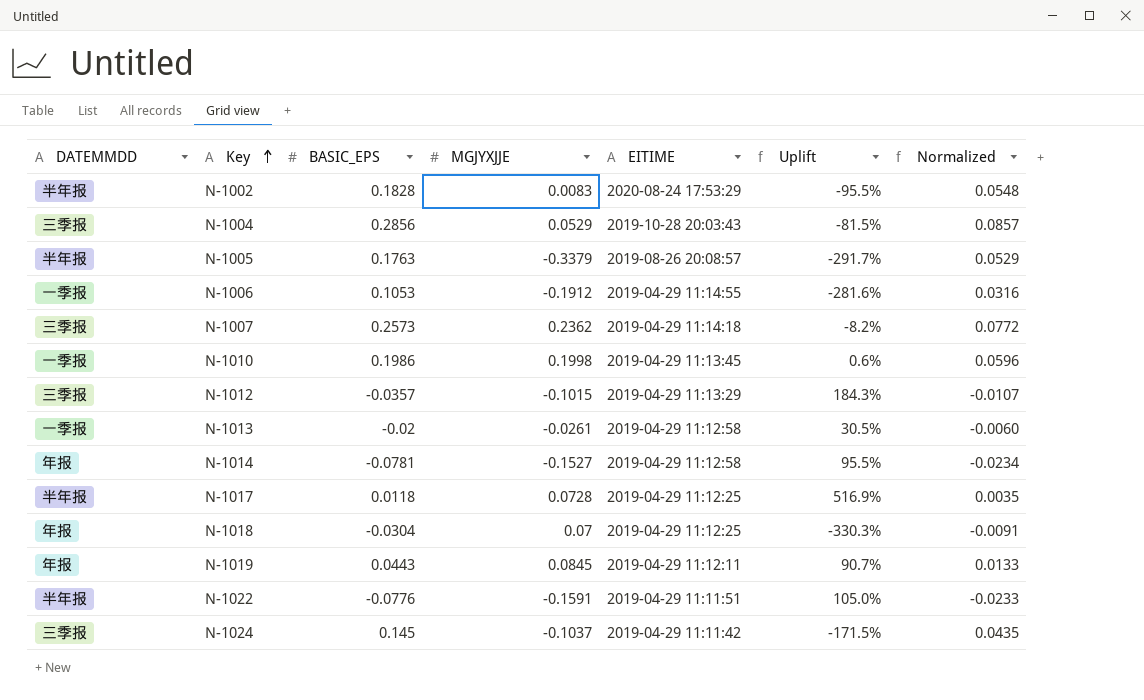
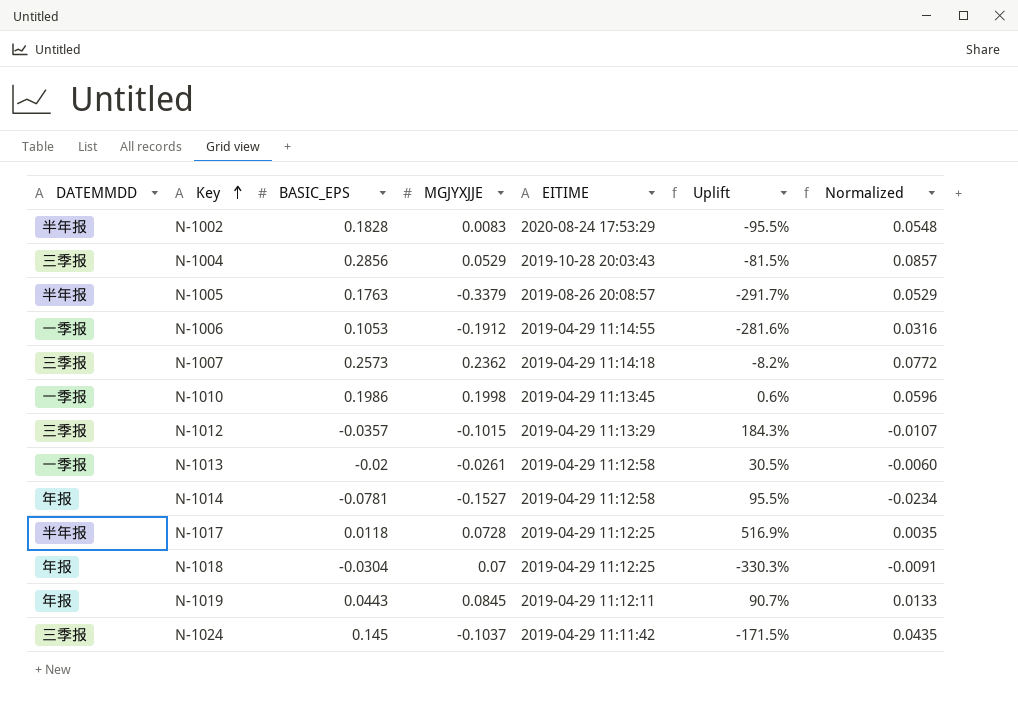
row N-1022: 半年报 | -0.0776 | -0.1591 | 2019-04-29 11:11:51 | 105.0% | -0.0233 -> none

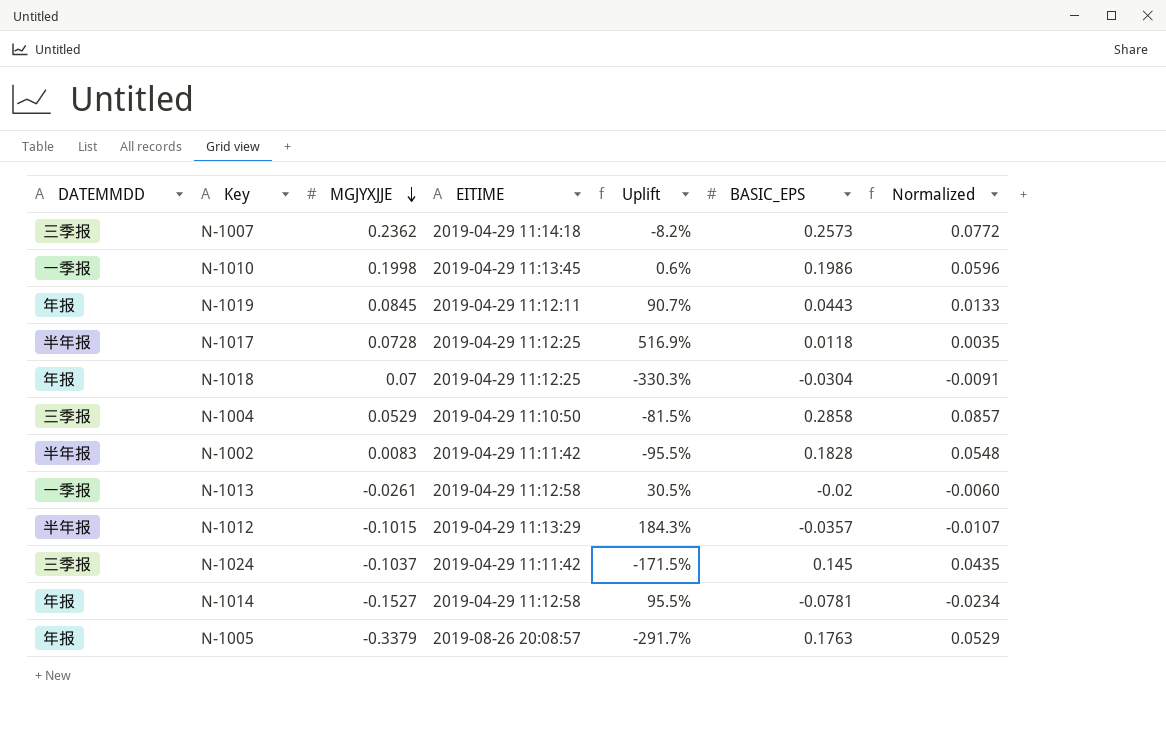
row order: Key ascending -> MGJYXJJE descending
column BASIC_EPS | position: 3 -> 6
row N-1006: 一季报 | 0.1053 | -0.1912 | 2019-04-29 11:14:55 | -281.6% | 0.0316 -> none
N-1004 | EITIME: 2019-10-28 20:03:43 -> 2019-04-29 11:10:50
N-1004 | BASIC_EPS: 0.2856 -> 0.2858
N-1002 | EITIME: 2020-08-24 17:53:29 -> 2019-04-29 11:11:42
N-1012 | DATEMMDD: 三季报 -> 半年报
N-1005 | DATEMMDD: 半年报 -> 年报

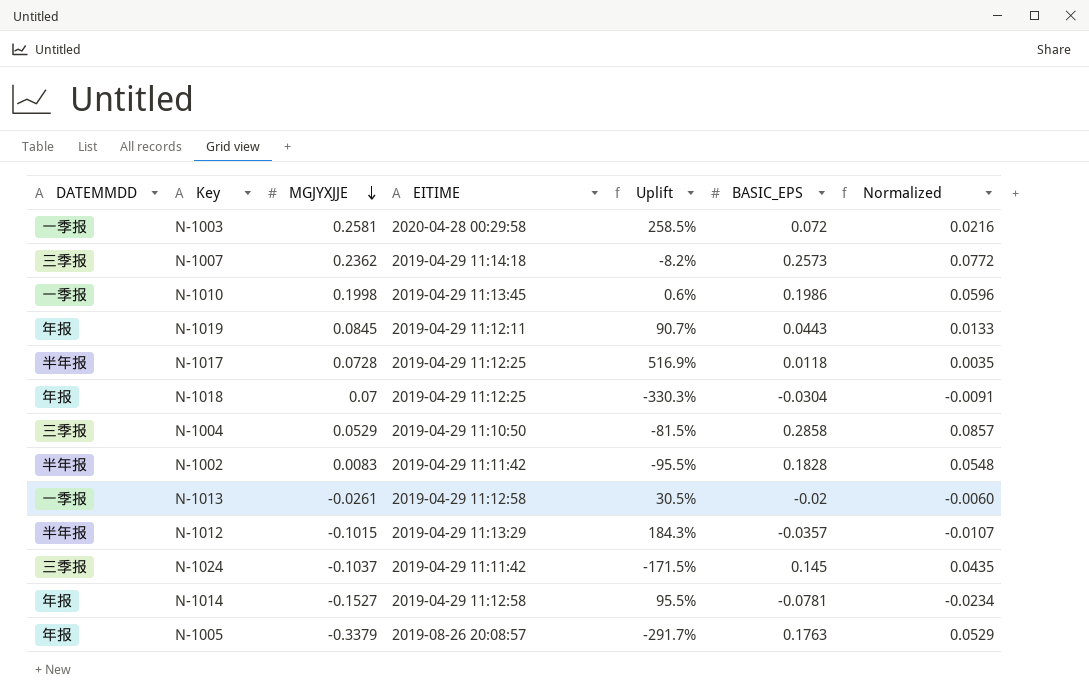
row N-1003: none -> 一季报 | 0.2581 | 2020-04-28 00:29:58 | 258.5% | 0.072 | 0.0216

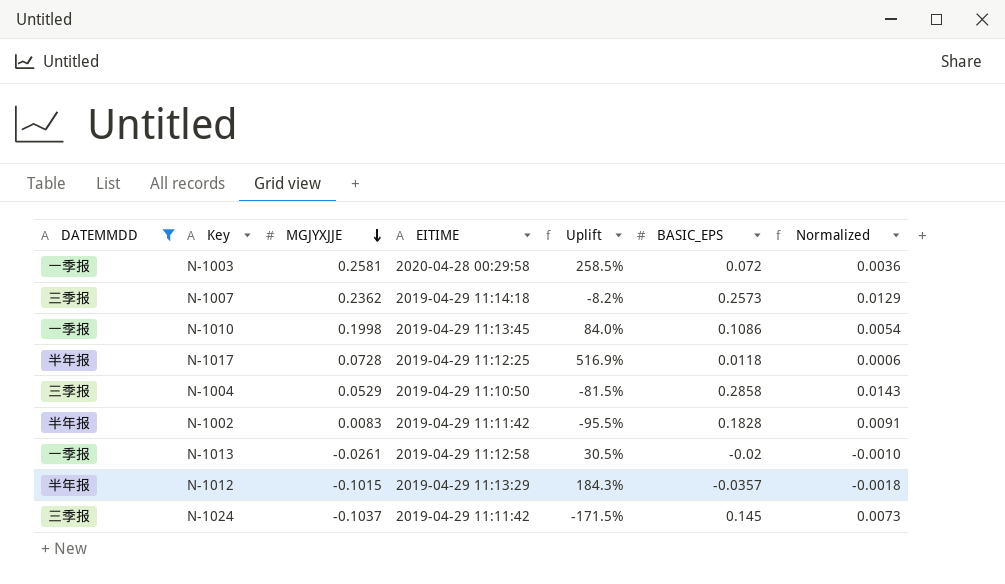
filter: none -> DATEMMDD != 年报
column Normalized | formula: [BASIC_EPS] * 0.3 -> [BASIC_EPS] * 0.05
N-1010 | Uplift: 0.6% -> 84.0%
N-1010 | BASIC_EPS: 0.1986 -> 0.1086

